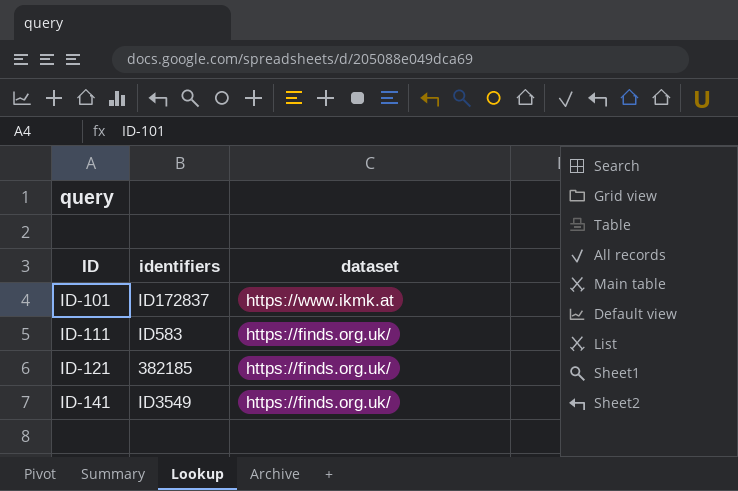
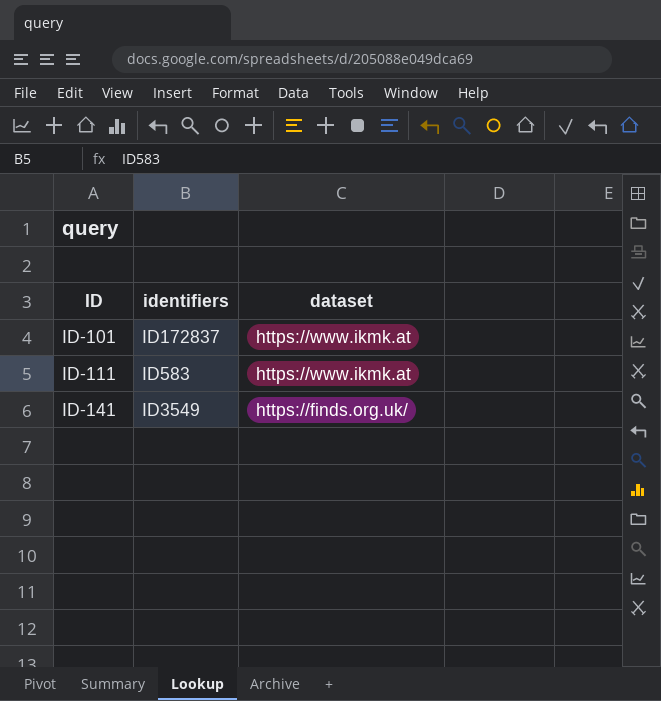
row ID-121: 382185 | https://finds.org.uk/ -> none
ID-111 | dataset: https://finds.org.uk/ -> https://www.ikmk.at

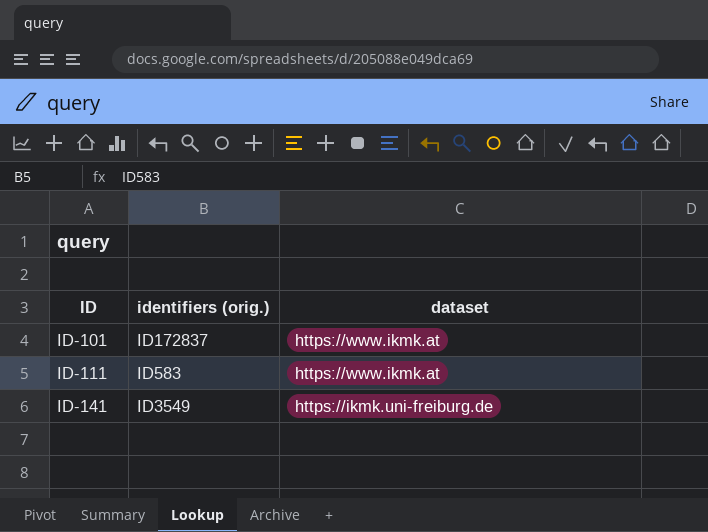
column name: identifiers -> identifiers (orig.)
ID-141 | dataset: https://finds.org.uk/ -> https://ikmk.uni-freiburg.de

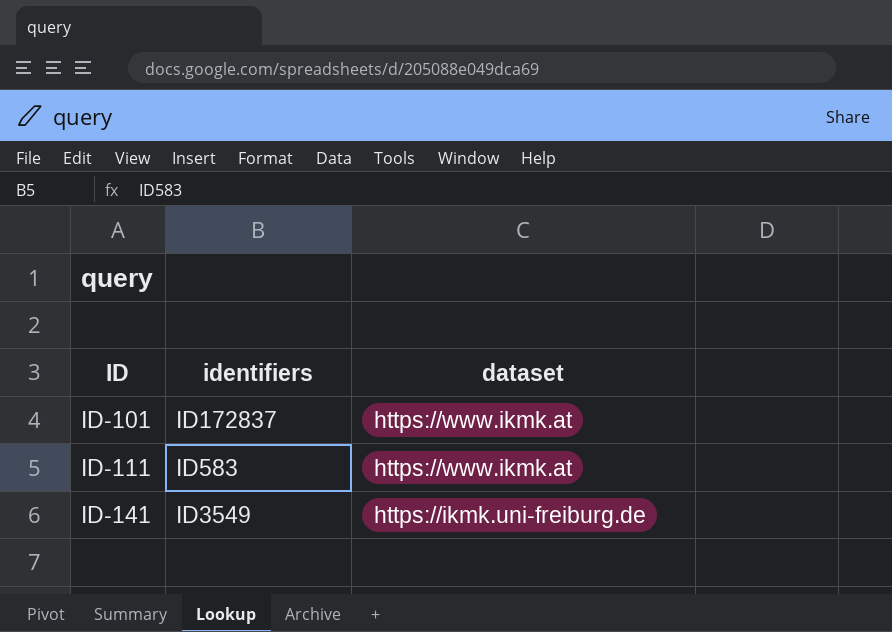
column name: identifiers (orig.) -> identifiers

